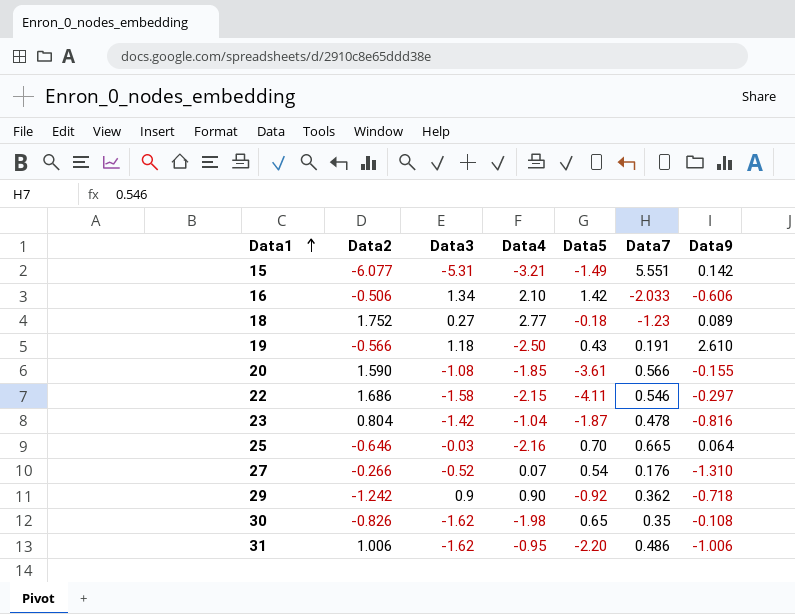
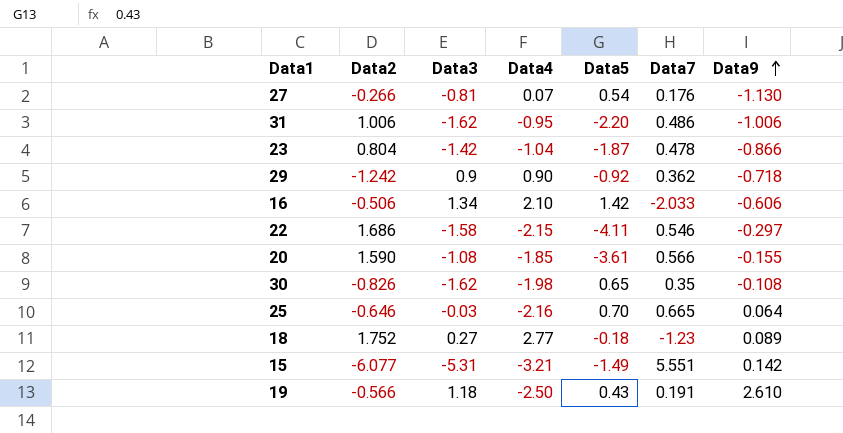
row order: Data1 ascending -> Data9 ascending
27 | Data3: -0.52 -> -0.81
27 | Data9: -1.310 -> -1.130
23 | Data9: -0.816 -> -0.866

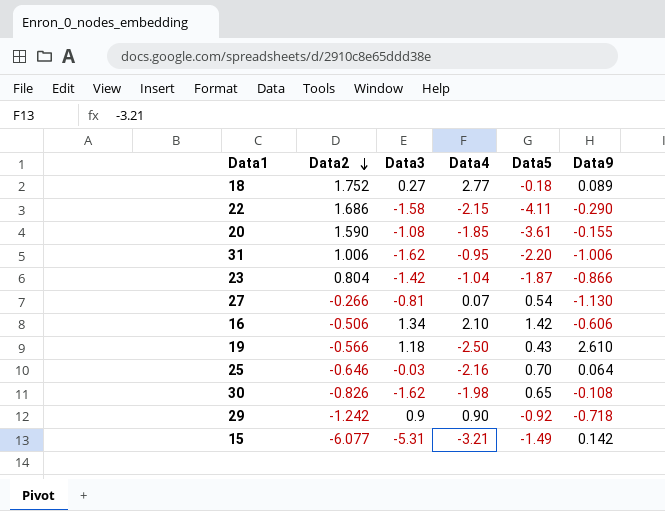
row order: Data9 ascending -> Data2 descending
column Data7 | position: 6 -> none
22 | Data9: -0.297 -> -0.290

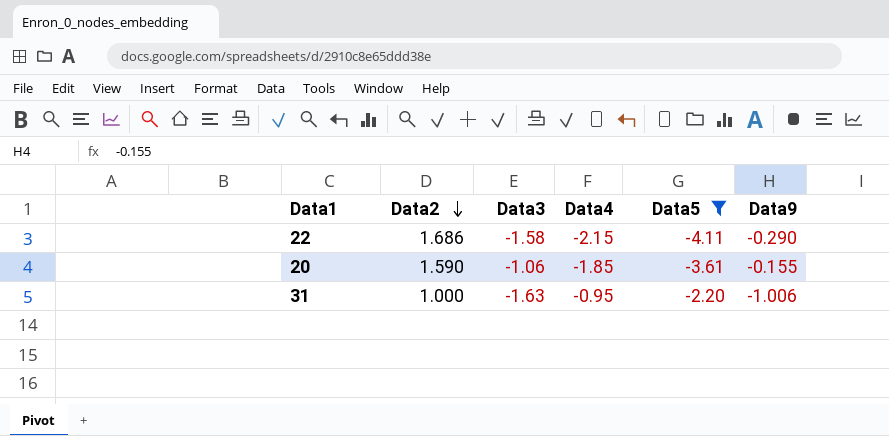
filter: none -> Data5 <= -2.20
20 | Data3: -1.08 -> -1.06
31 | Data2: 1.006 -> 1.000
31 | Data3: -1.62 -> -1.63

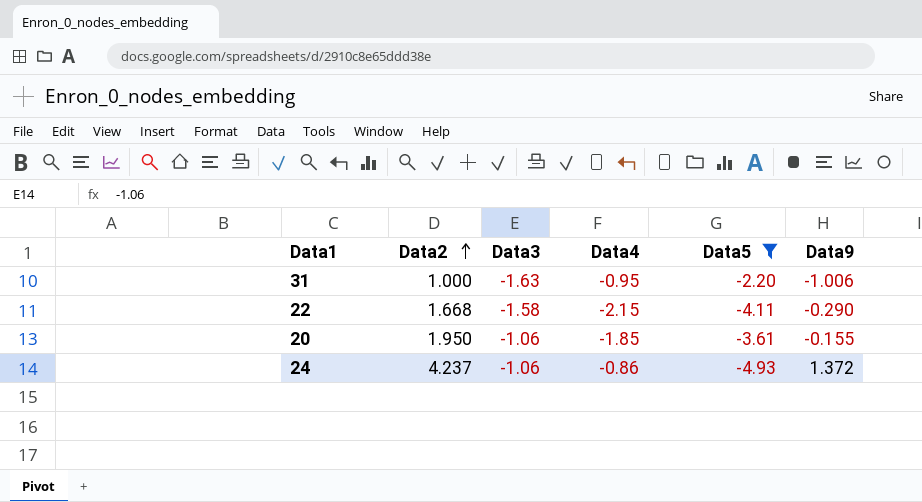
row order: Data2 descending -> Data2 ascending
22 | Data2: 1.686 -> 1.668
20 | Data2: 1.590 -> 1.950
row 24: none -> 4.237 | -1.06 | -0.86 | -4.93 | 1.372

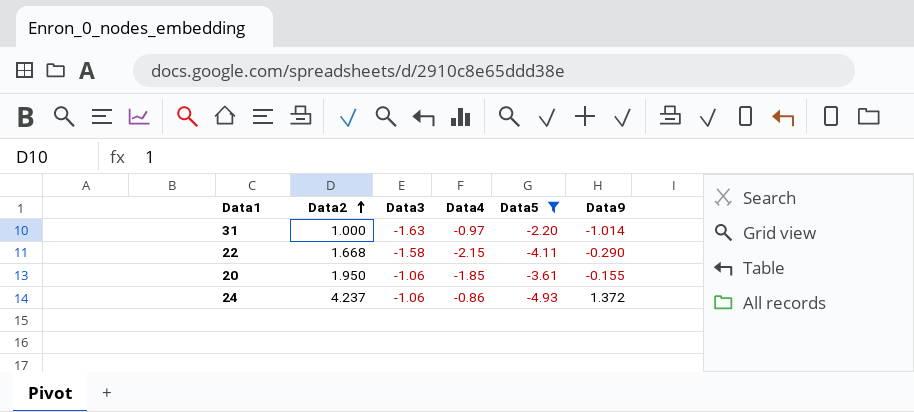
31 | Data4: -0.95 -> -0.97
31 | Data9: -1.006 -> -1.014

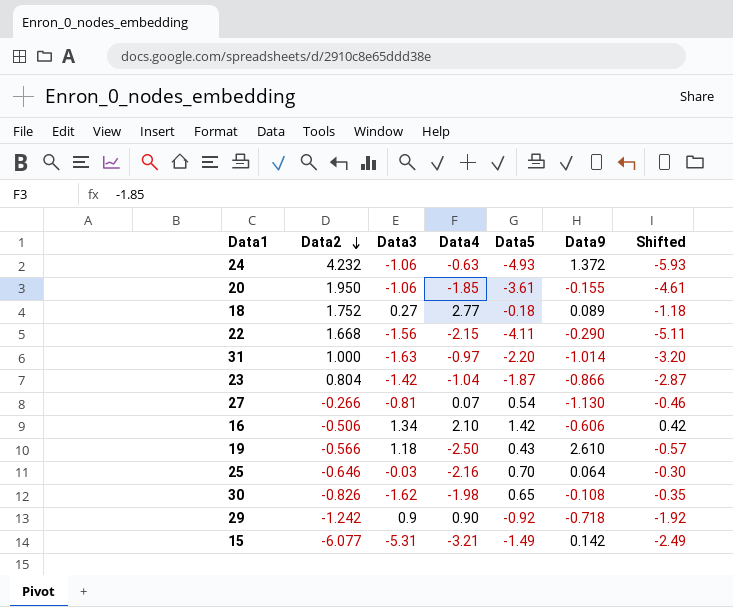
filter: Data5 <= -2.20 -> none
row order: Data2 ascending -> Data2 descending
column Shifted | formula: none -> [Data5] - 1
24 | Data2: 4.237 -> 4.232
24 | Data4: -0.86 -> -0.63
22 | Data3: -1.58 -> -1.56

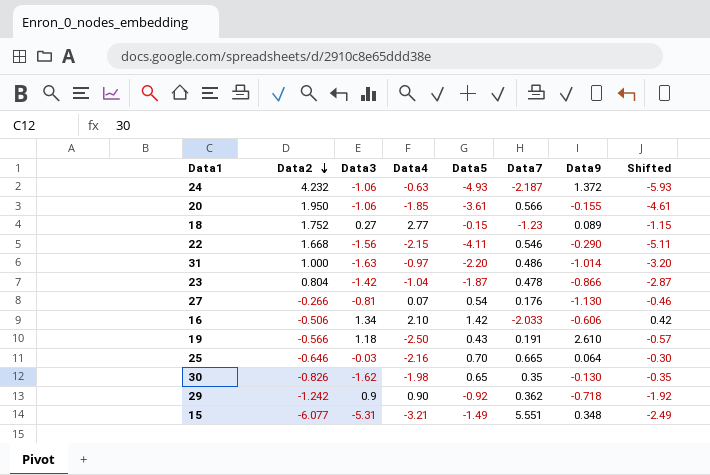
column Data7 | position: none -> 6
18 | Data5: -0.18 -> -0.15
18 | Shifted: -1.18 -> -1.15
30 | Data9: -0.108 -> -0.130
15 | Data9: 0.142 -> 0.348

